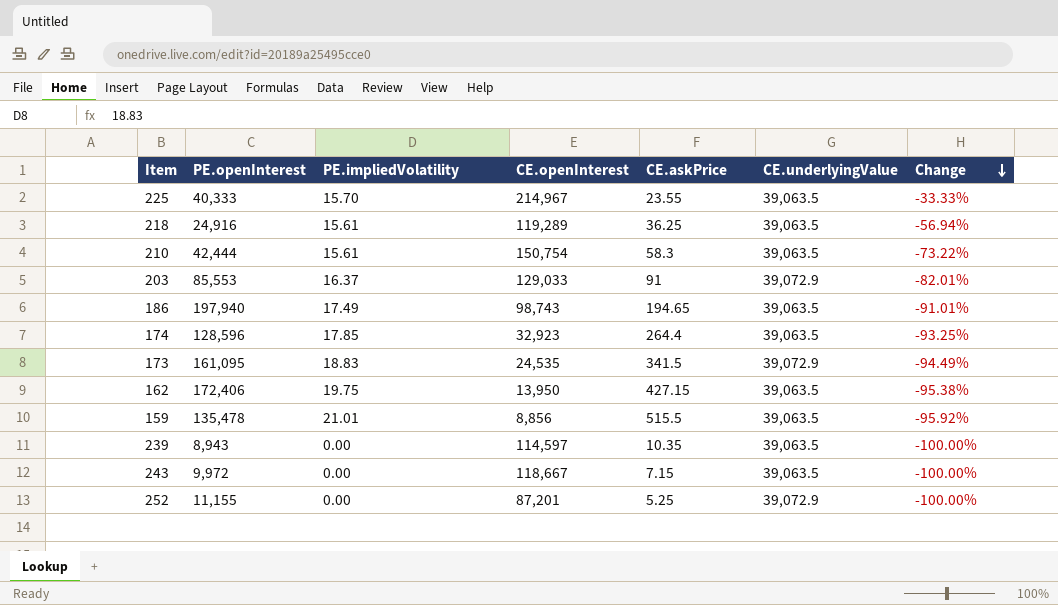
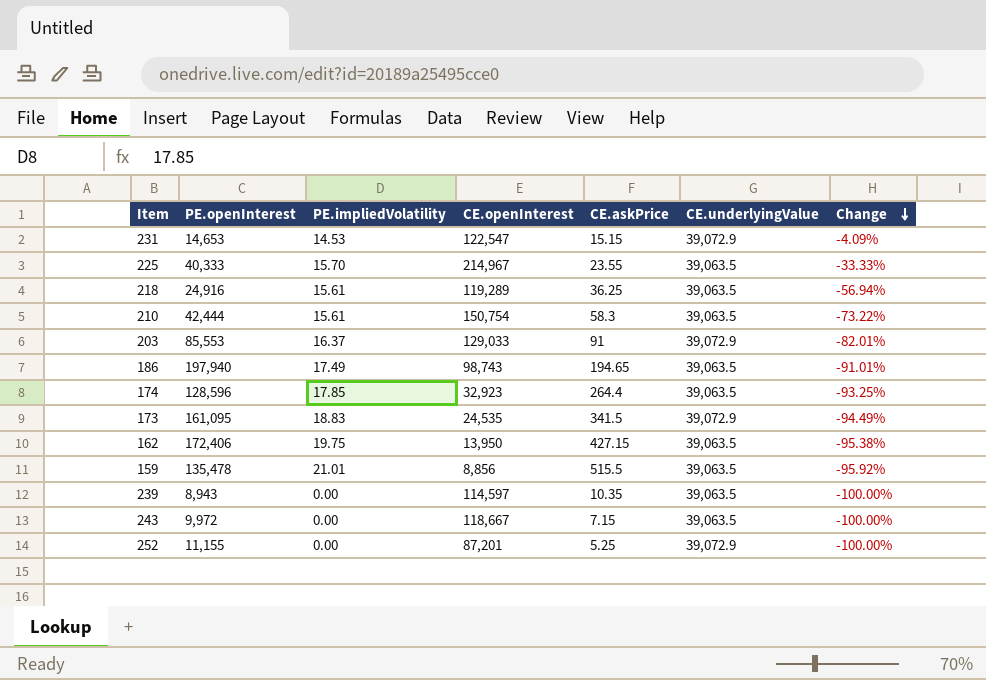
row 231: none -> 14,653 | 14.53 | 122,547 | 15.15 | 39,072.9 | -4.09%

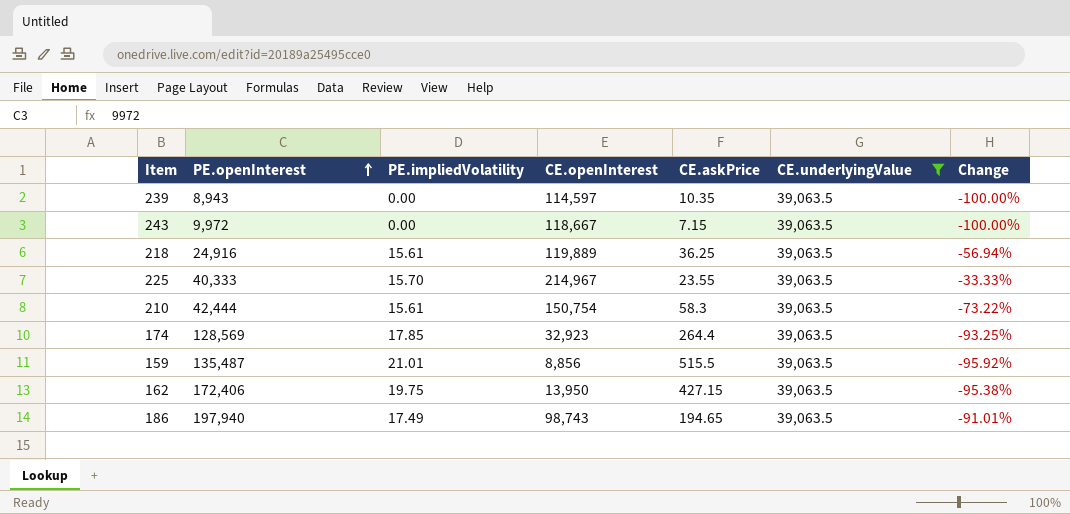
filter: none -> CE.underlyingValue = 39,063.5
row order: Change descending -> PE.openInterest ascending
218 | CE.openInterest: 119,289 -> 119,889
174 | PE.openInterest: 128,596 -> 128,569
159 | PE.openInterest: 135,478 -> 135,487

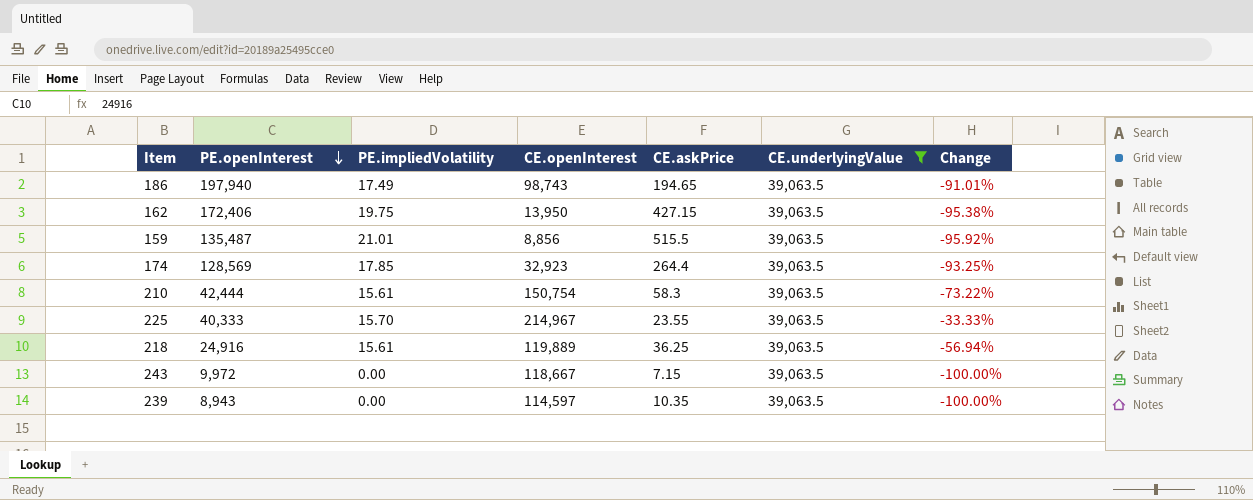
row order: PE.openInterest ascending -> PE.openInterest descending

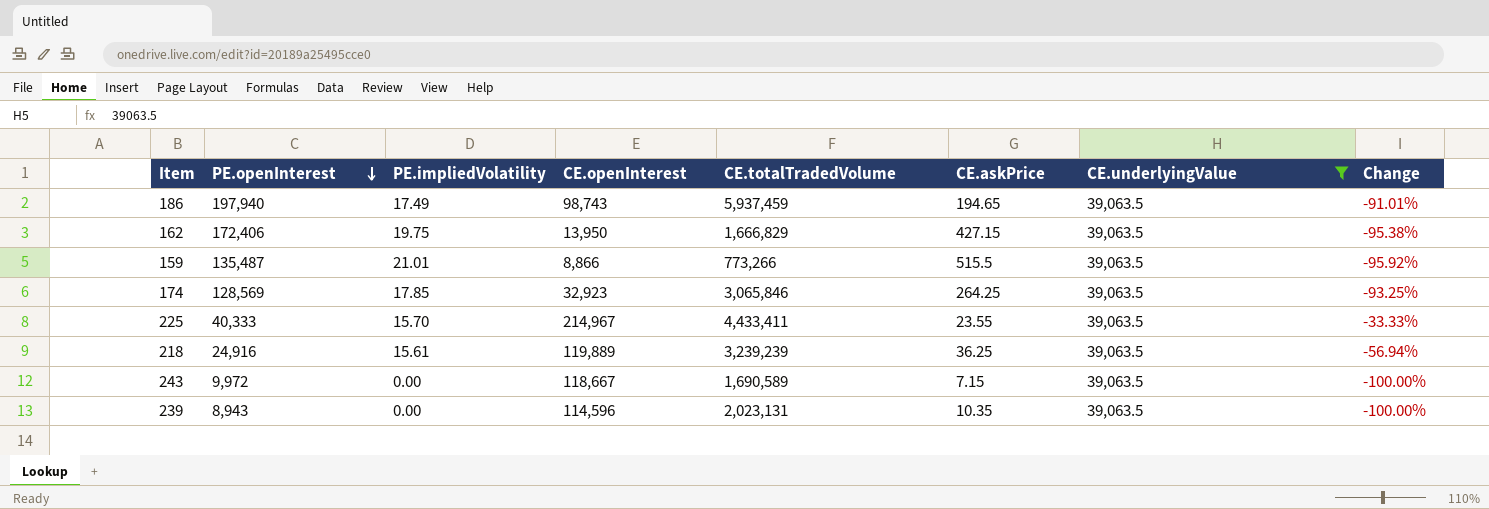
column CE.totalTradedVolume | position: none -> 5
row 210: 42,444 | 15.61 | 150,754 | 58.3 | 39,063.5 | -73.22% -> none
159 | CE.openInterest: 8,856 -> 8,866
174 | CE.askPrice: 264.4 -> 264.25
239 | CE.openInterest: 114,597 -> 114,596

